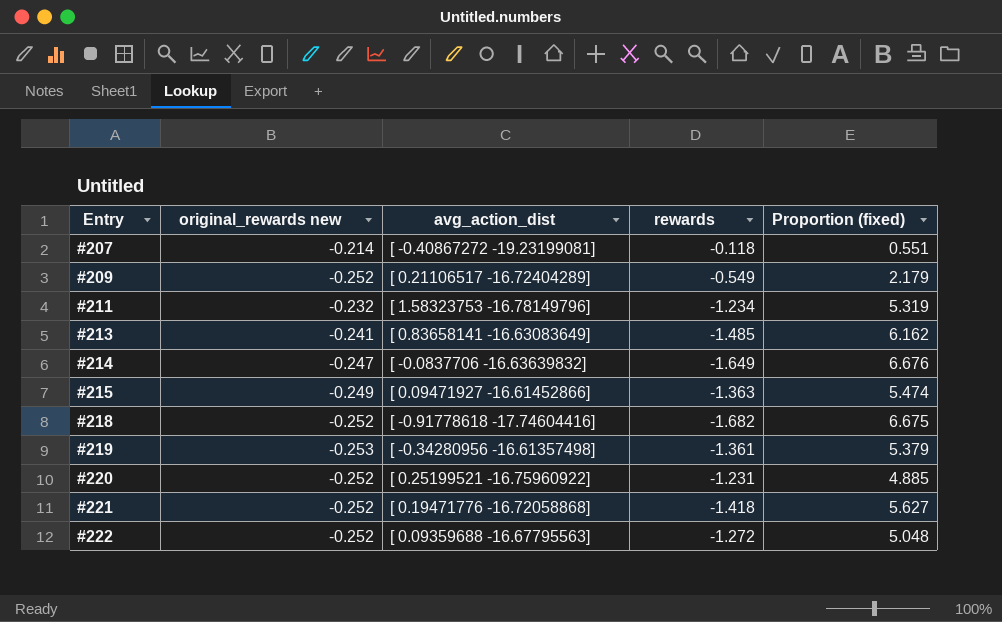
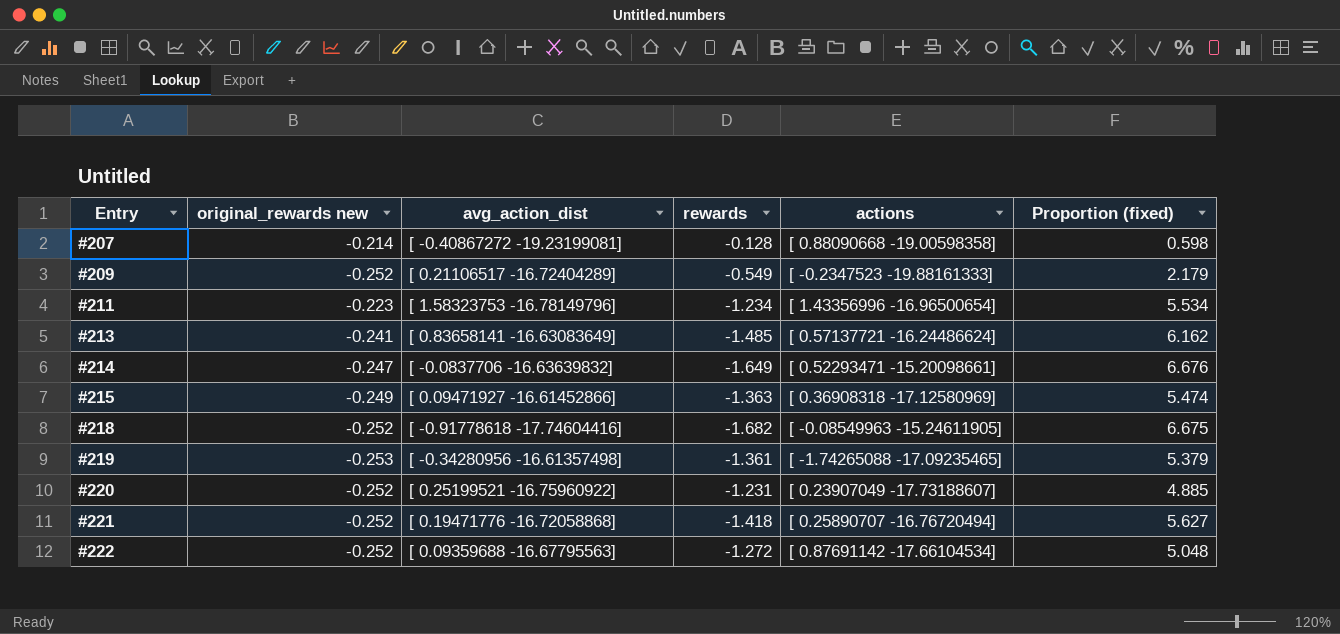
column actions | position: none -> 5
#207 | rewards: -0.118 -> -0.128
#207 | Proportion (fixed): 0.551 -> 0.598
#211 | original_rewards new: -0.232 -> -0.223
#211 | Proportion (fixed): 5.319 -> 5.534

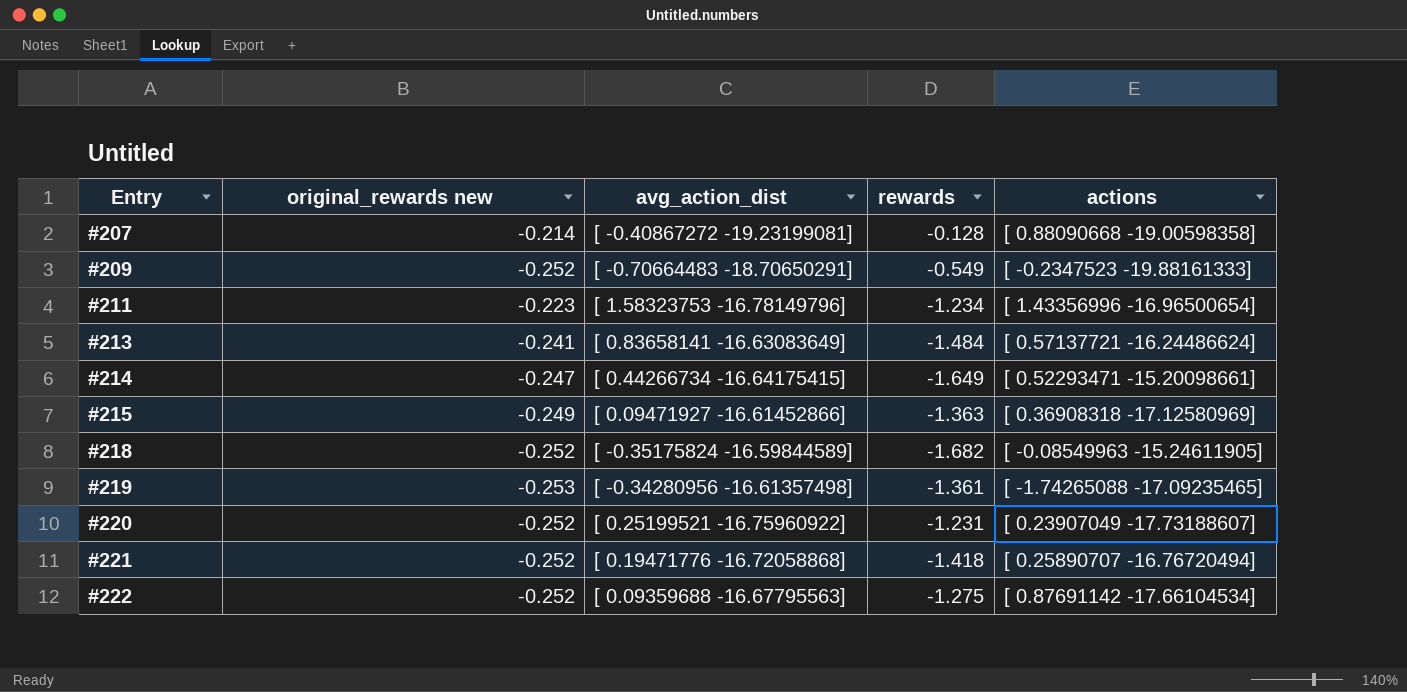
column Proportion (fixed) | formula: [rewards] / [original_rewards new] -> none
#209 | avg_action_dist: [ 0.21106517 -16.72404289] -> [ -0.70664483 -18.70650291]
#213 | rewards: -1.485 -> -1.484
#214 | avg_action_dist: [ -0.0837706 -16.63639832] -> [ 0.44266734 -16.64175415]
#218 | avg_action_dist: [ -0.91778618 -17.74604416] -> [ -0.35175824 -16.59844589]
#222 | rewards: -1.272 -> -1.275

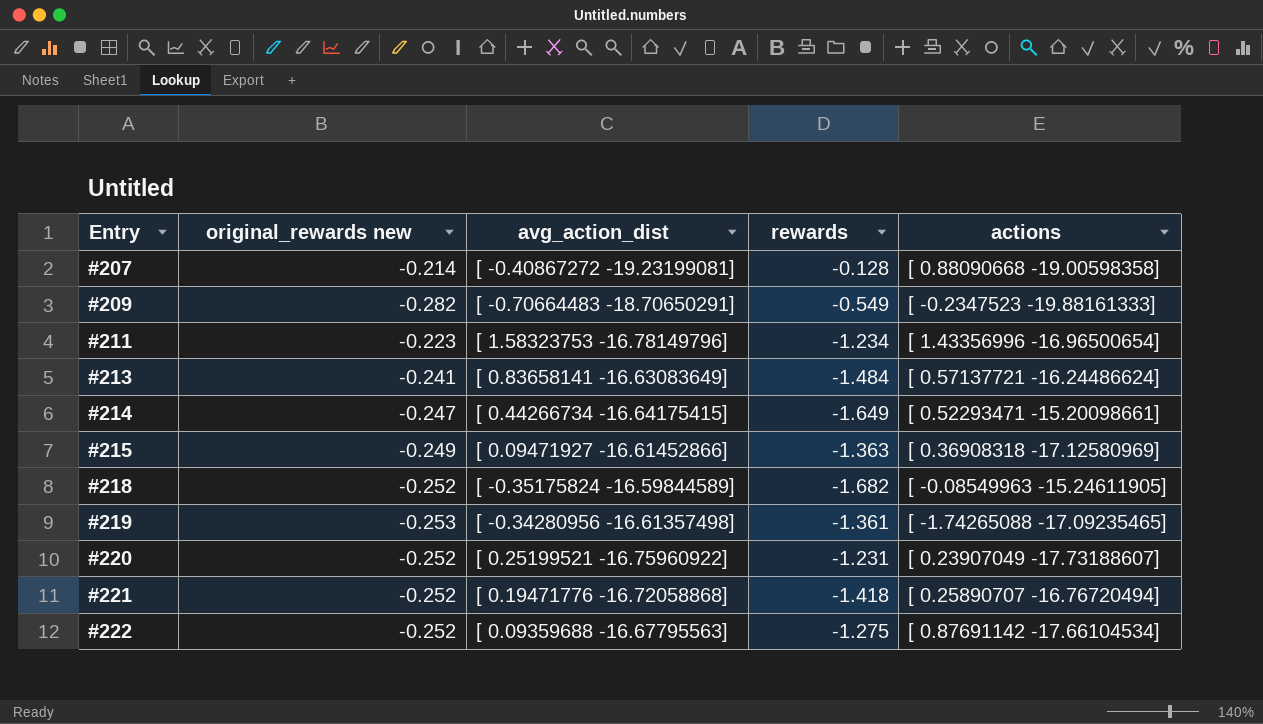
#209 | original_rewards new: -0.252 -> -0.282

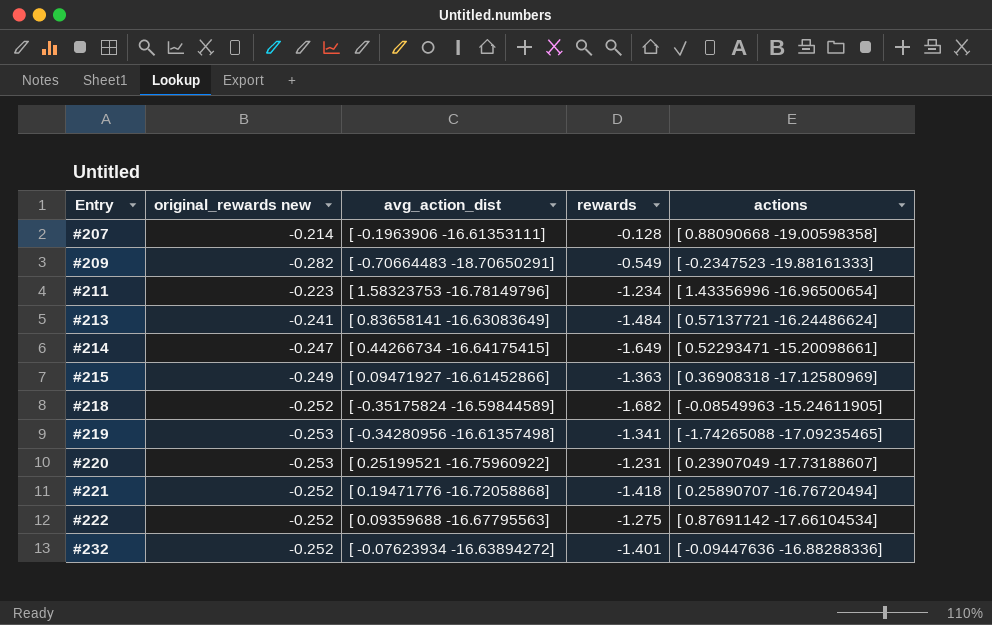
#207 | avg_action_dist: [ -0.40867272 -19.23199081] -> [ -0.1963906 -16.61353111]
#219 | rewards: -1.361 -> -1.341
#220 | original_rewards new: -0.252 -> -0.253
row #232: none -> -0.252 | [ -0.07623934 -16.63894272] | -1.401 | [ -0.09447636 -16.88288336]

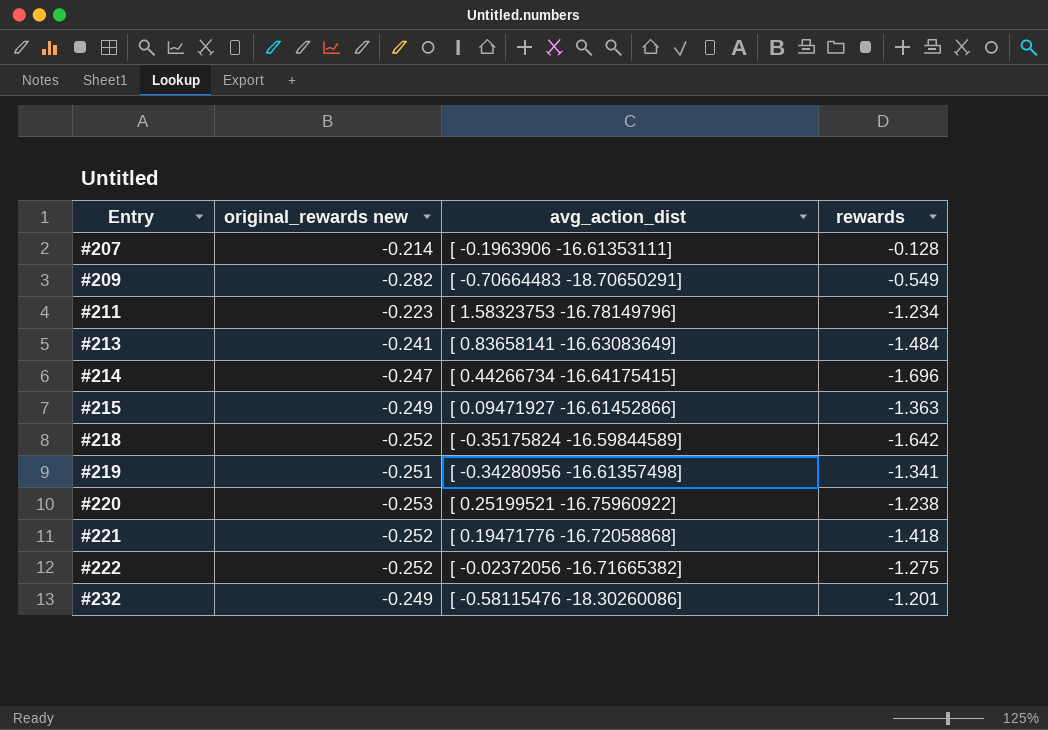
column actions | position: 5 -> none
#214 | rewards: -1.649 -> -1.696
#218 | rewards: -1.682 -> -1.642
#219 | original_rewards new: -0.253 -> -0.251
#220 | rewards: -1.231 -> -1.238
#222 | avg_action_dist: [ 0.09359688 -16.67795563] -> [ -0.02372056 -16.71665382]
#232 | original_rewards new: -0.252 -> -0.249
#232 | avg_action_dist: [ -0.07623934 -16.63894272] -> [ -0.58115476 -18.30260086]
#232 | rewards: -1.401 -> -1.201

